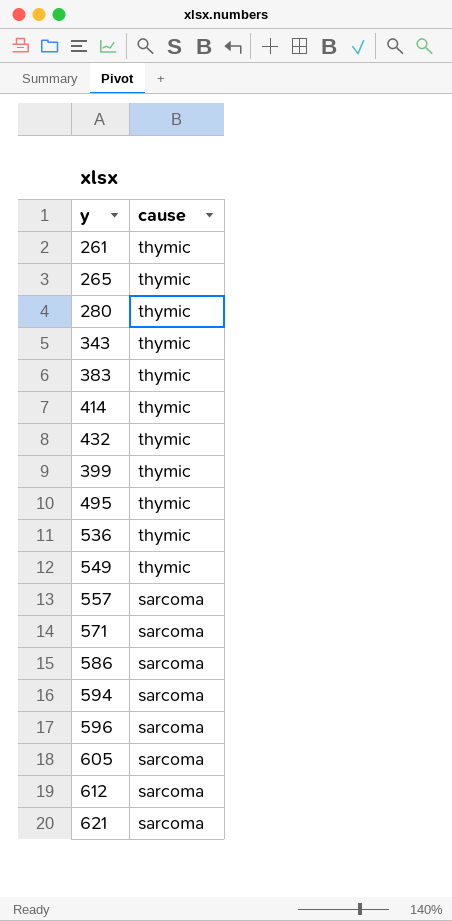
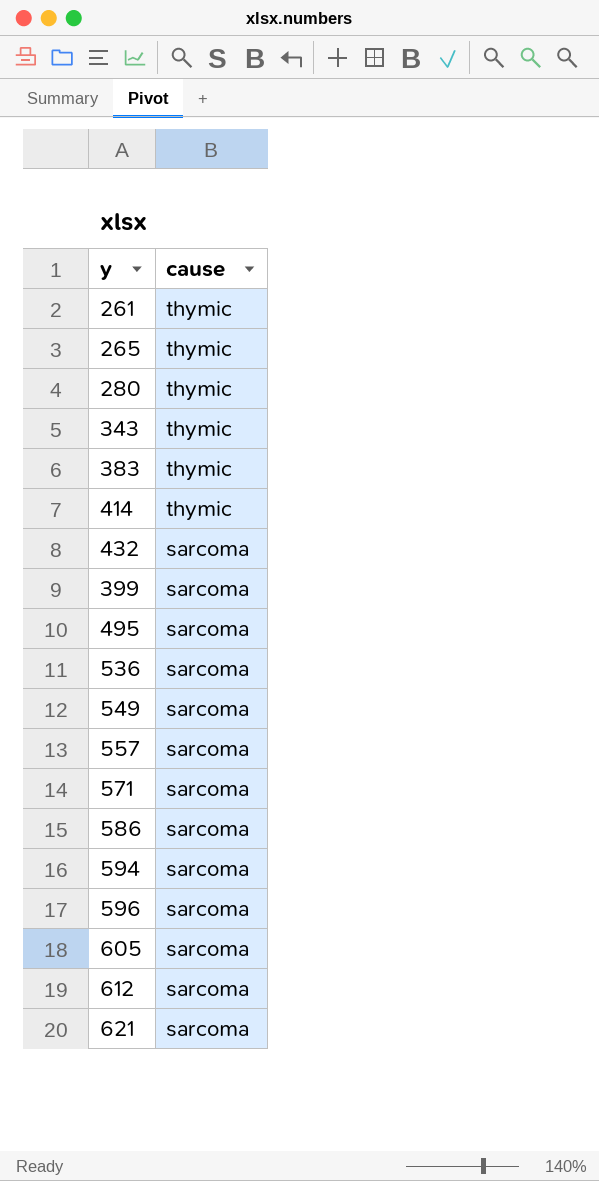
432 | cause: thymic -> sarcoma
399 | cause: thymic -> sarcoma
495 | cause: thymic -> sarcoma
536 | cause: thymic -> sarcoma
549 | cause: thymic -> sarcoma

